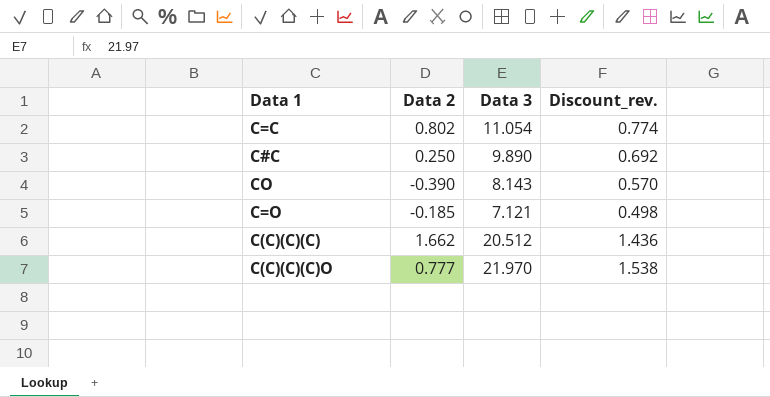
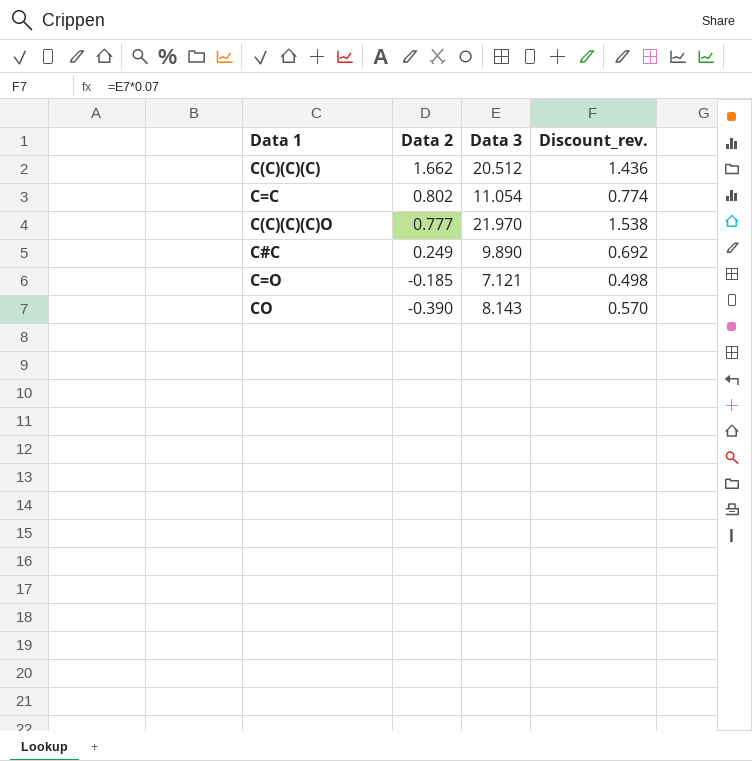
row order: none -> Data 2 descending
C#C | Data 2: 0.250 -> 0.249

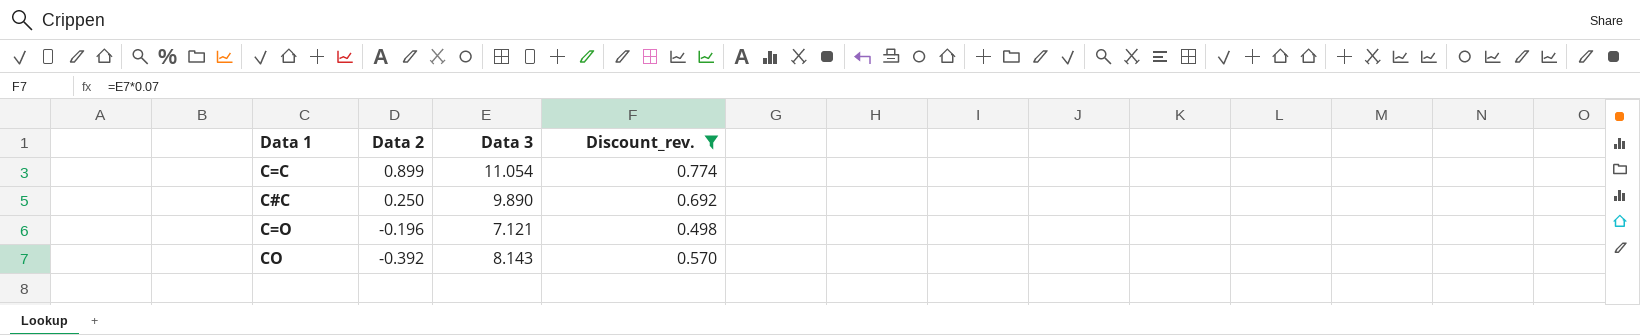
filter: none -> Discount_rev. <= 0.774
C=C | Data 2: 0.802 -> 0.899
C#C | Data 2: 0.249 -> 0.250
C=O | Data 2: -0.185 -> -0.196
CO | Data 2: -0.390 -> -0.392

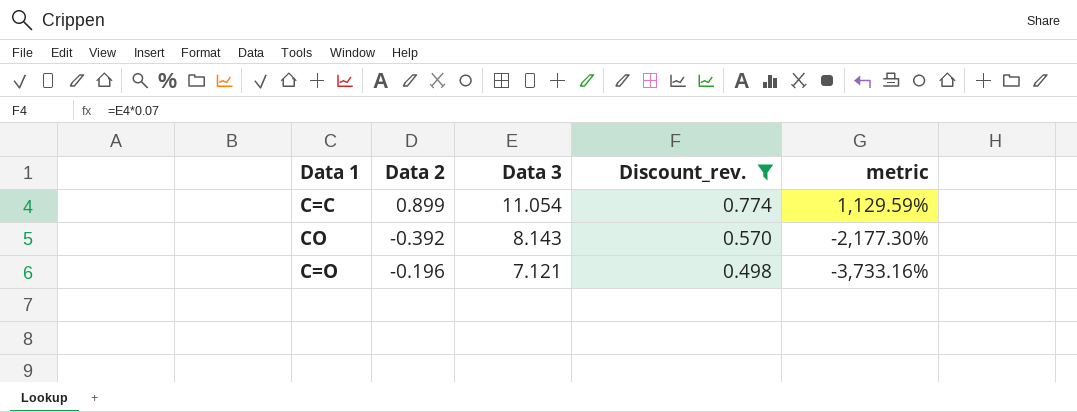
row order: Data 2 descending -> Data 3 descending
column metric | formula: none -> ([Data 3] - [Data 2]) / [Data 2]
row C#C: 0.250 | 9.890 | 0.692 -> none

